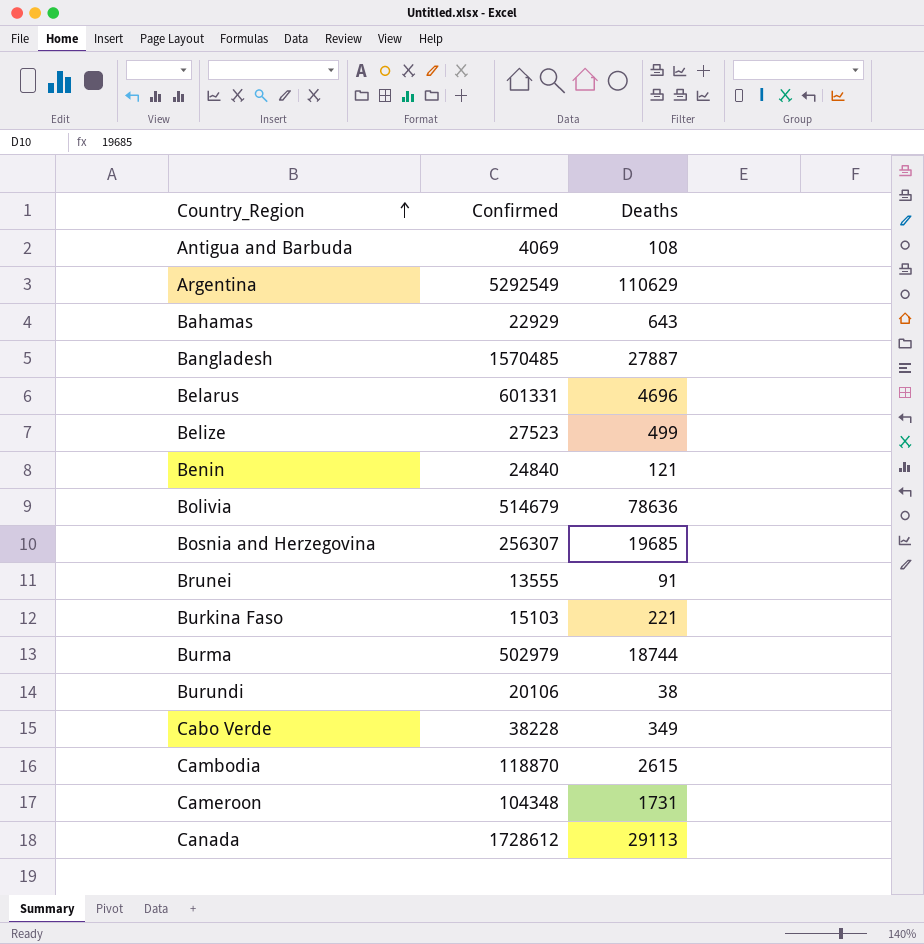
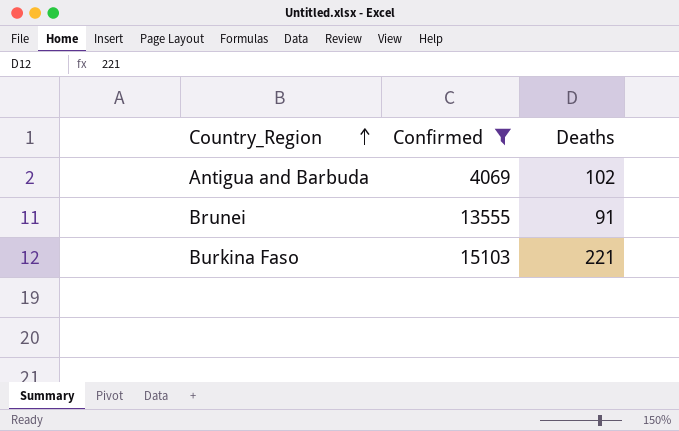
filter: none -> Confirmed <= 15103
Antigua and Barbuda | Deaths: 108 -> 102

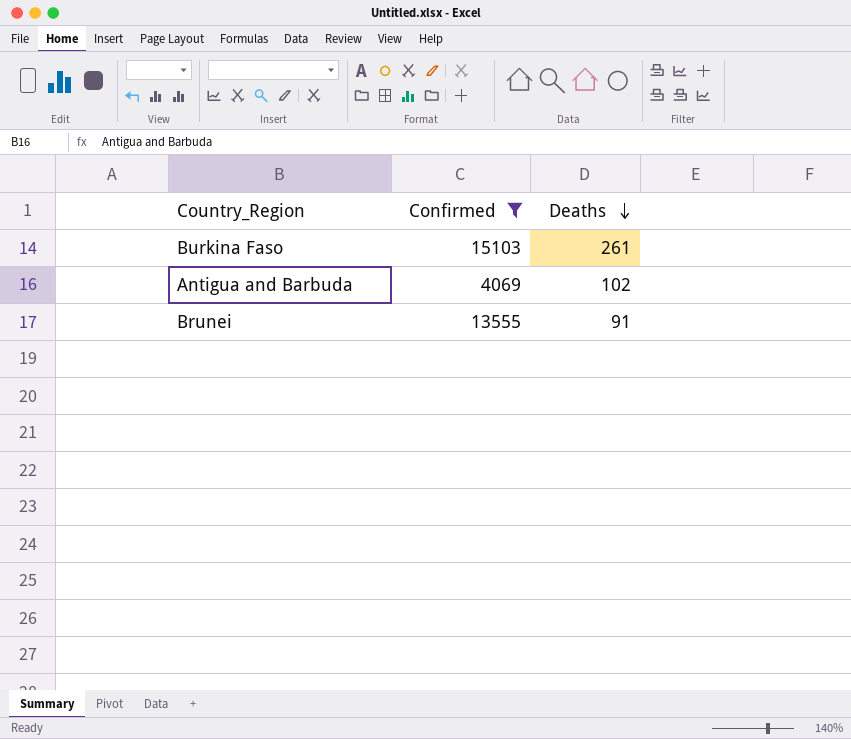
row order: Country_Region ascending -> Deaths descending
Burkina Faso | Deaths: 221 -> 261

